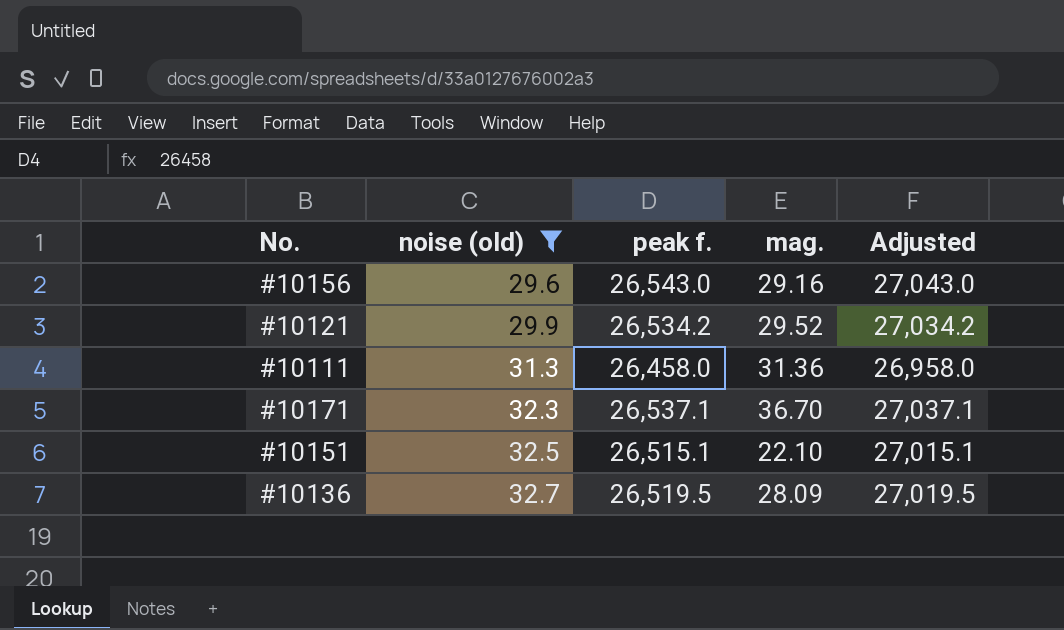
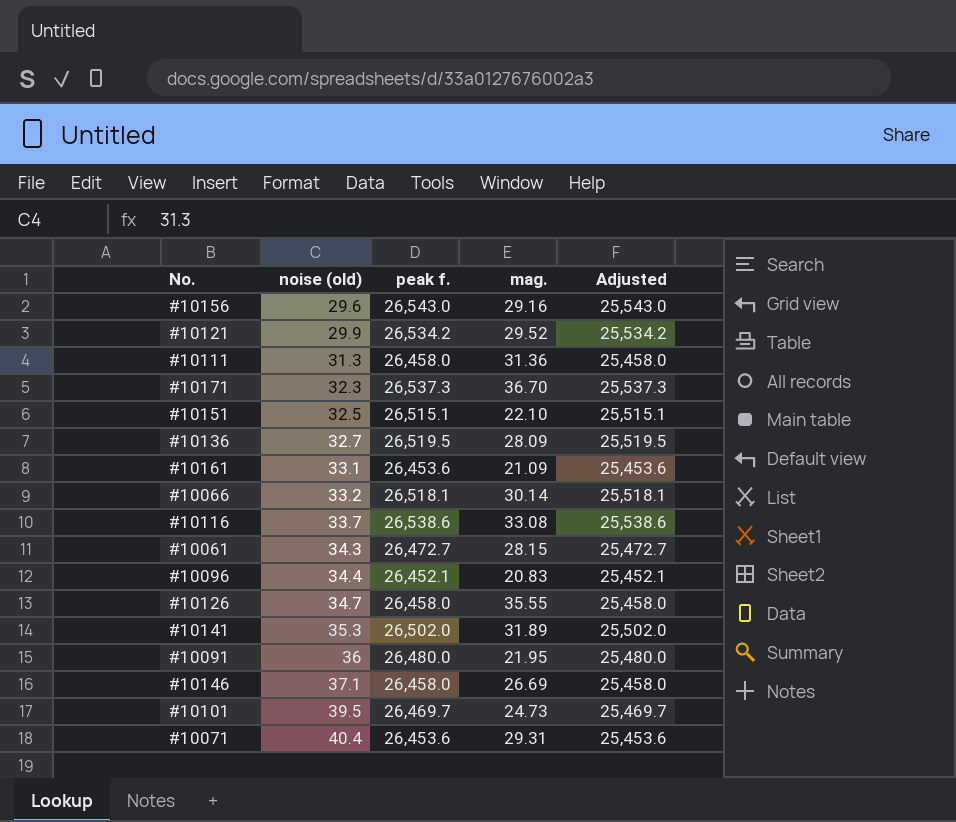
filter: noise (old) <= 32.7 -> none
column Adjusted | formula: [peak f.] + 500 -> [peak f.] - 1000
#10171 | peak f.: 26,537.1 -> 26,537.3

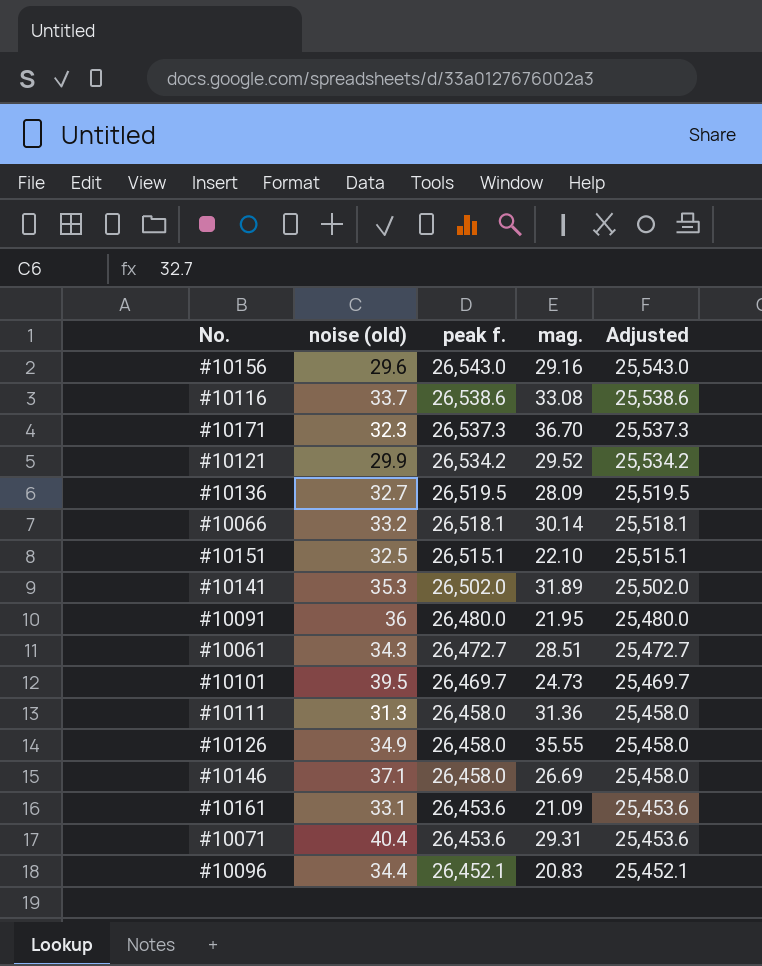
row order: noise (old) ascending -> peak f. descending
#10061 | mag.: 28.15 -> 28.51
#10126 | noise (old): 34.7 -> 34.9

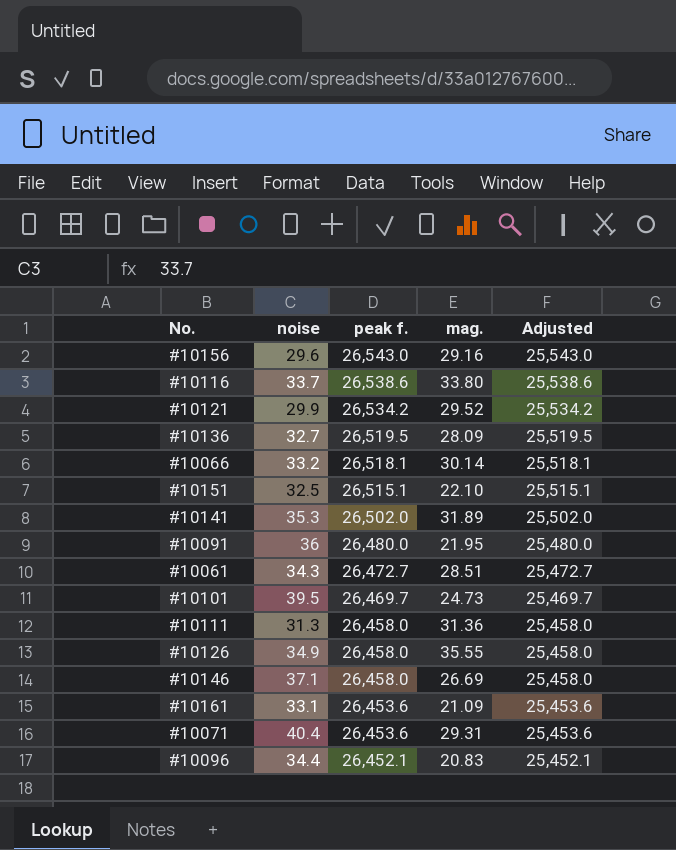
column name: noise (old) -> noise
row #10171: 32.3 | 26,537.3 | 36.70 | 25,537.3 -> none
#10116 | mag.: 33.08 -> 33.80

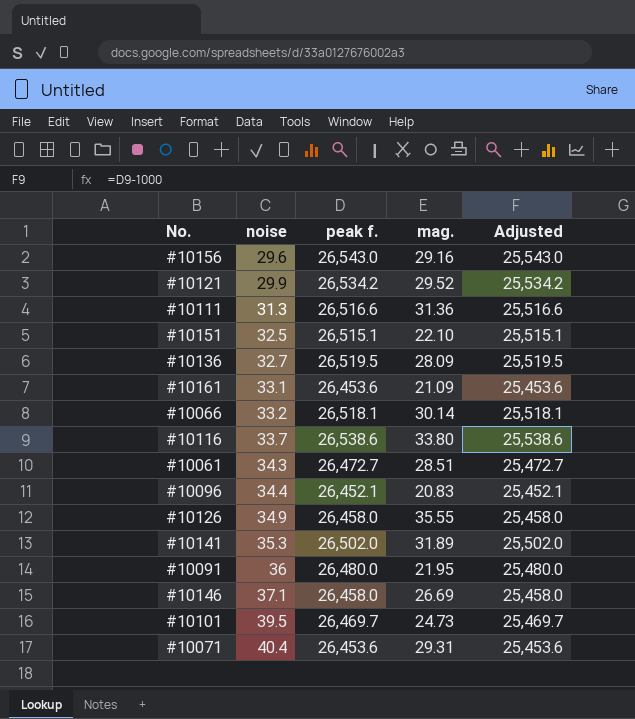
row order: peak f. descending -> noise ascending
#10111 | peak f.: 26,458.0 -> 26,516.6
#10111 | Adjusted: 25,458.0 -> 25,516.6

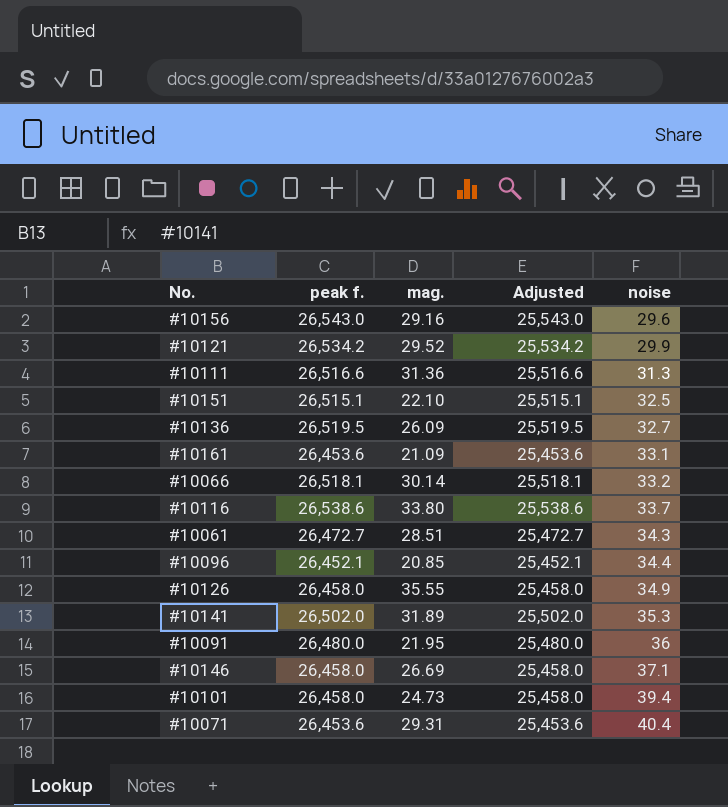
column noise | position: 2 -> 5
#10136 | mag.: 28.09 -> 26.09
#10096 | mag.: 20.83 -> 20.85
#10101 | peak f.: 26,469.7 -> 26,458.0
#10101 | Adjusted: 25,469.7 -> 25,458.0
#10101 | noise: 39.5 -> 39.4

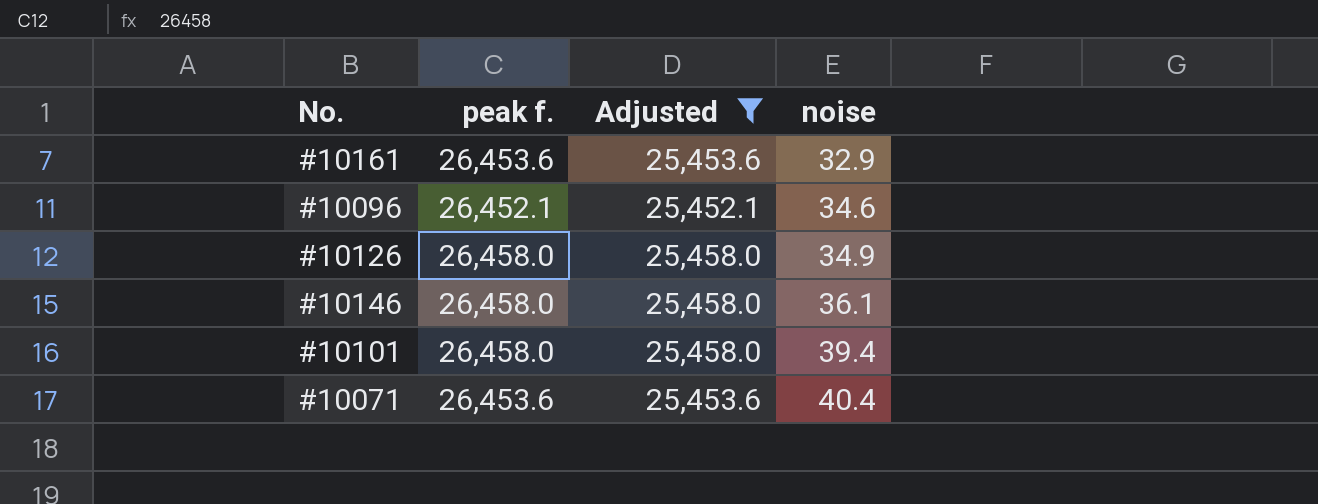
filter: none -> Adjusted <= 25,458.0
column mag. | position: 3 -> none
#10161 | noise: 33.1 -> 32.9
#10096 | noise: 34.4 -> 34.6
#10146 | noise: 37.1 -> 36.1

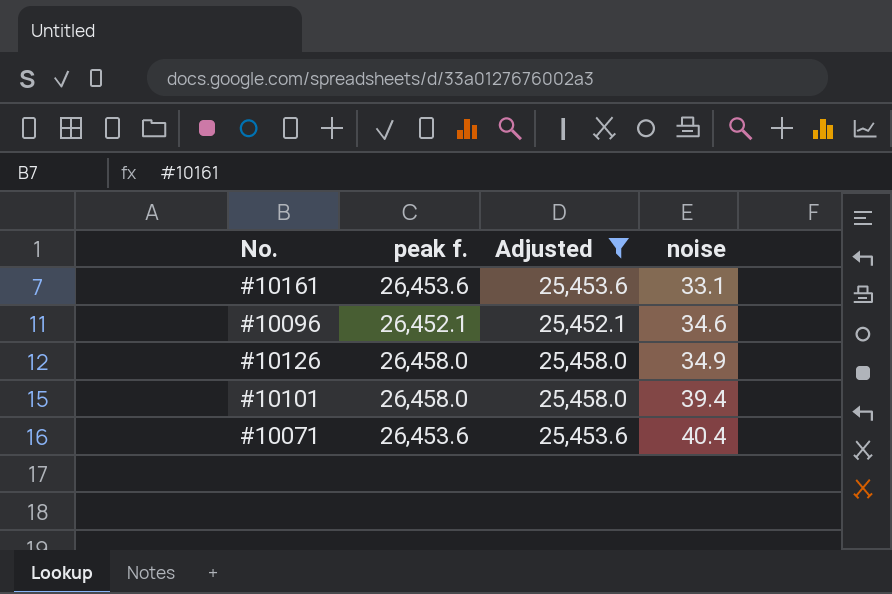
row #10146: 26,458.0 | 25,458.0 | 36.1 -> none
#10161 | noise: 32.9 -> 33.1

